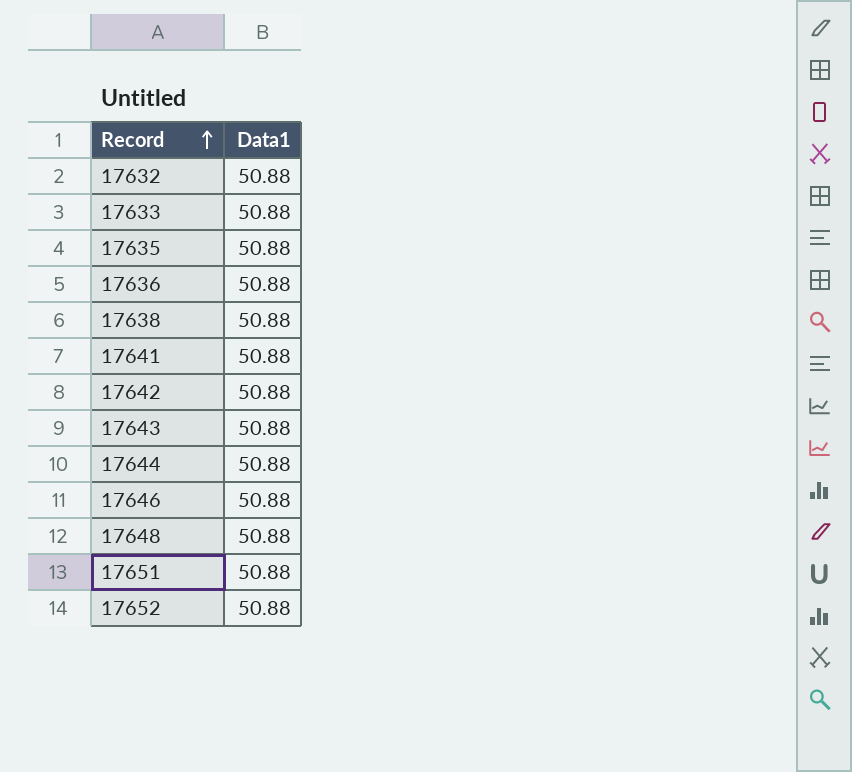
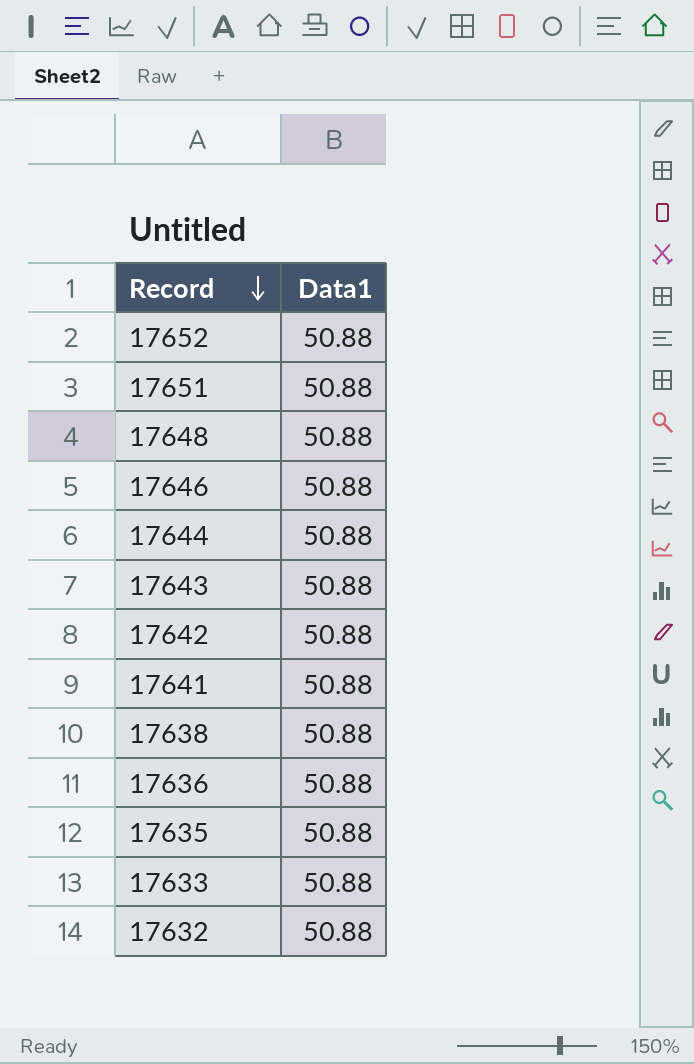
row order: Record ascending -> Record descending

